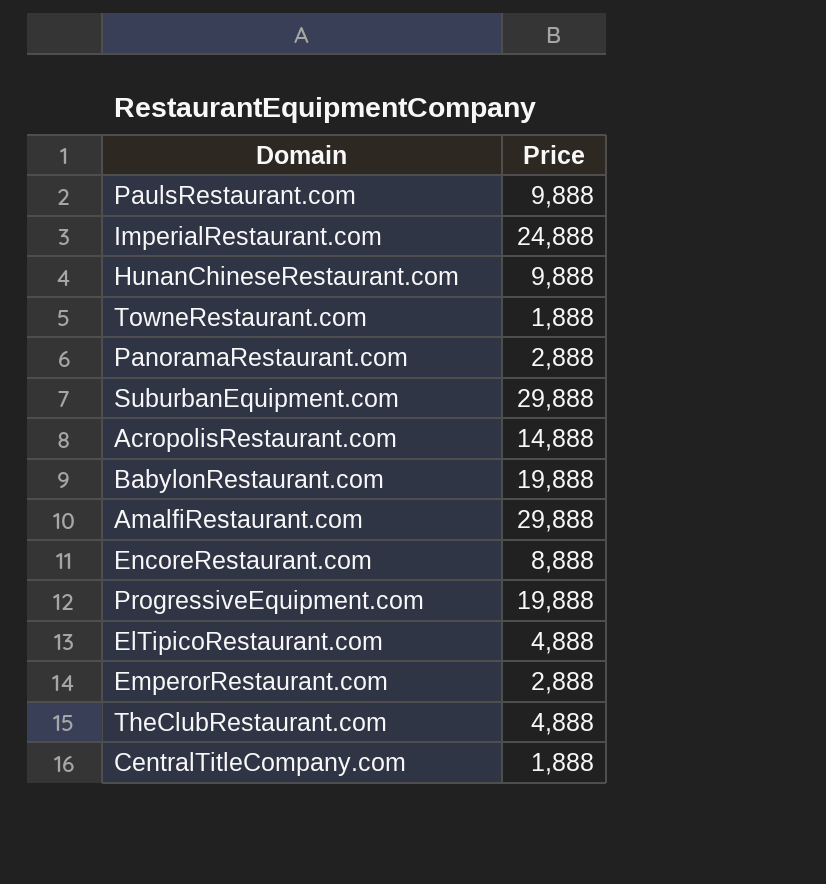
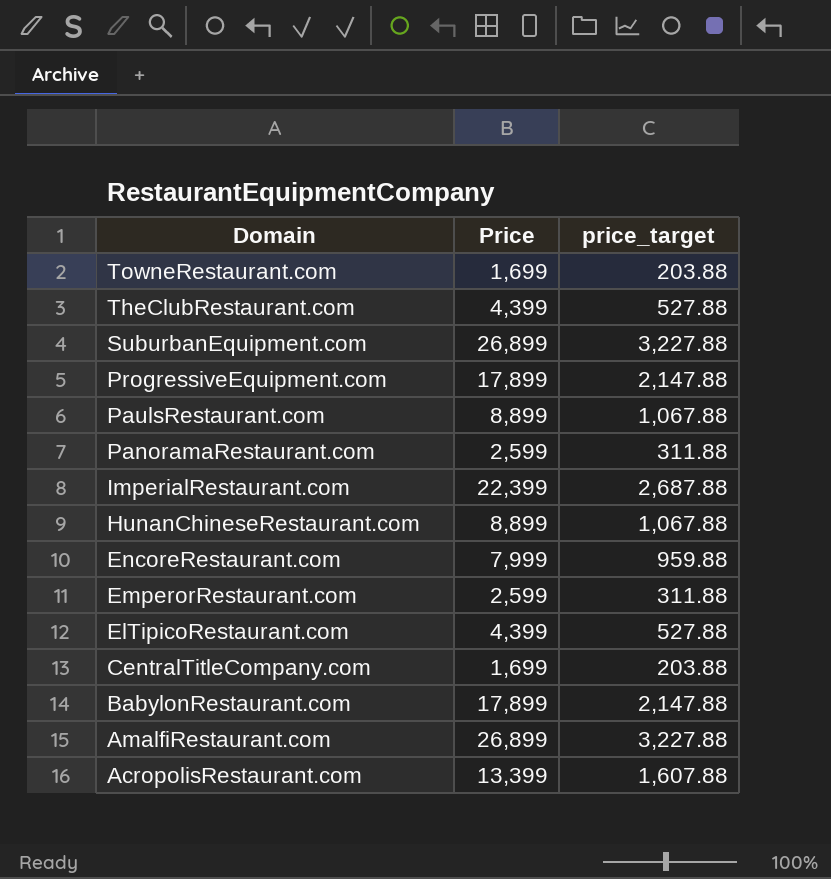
row order: none -> Domain descending
column price_target | formula: none -> [Price] * 0.12
TowneRestaurant.com | Price: 1,888 -> 1,699
TheClubRestaurant.com | Price: 4,888 -> 4,399
SuburbanEquipment.com | Price: 29,888 -> 26,899
ProgressiveEquipment.com | Price: 19,888 -> 17,899
PaulsRestaurant.com | Price: 9,888 -> 8,899
PanoramaRestaurant.com | Price: 2,888 -> 2,599
ImperialRestaurant.com | Price: 24,888 -> 22,399
HunanChineseRestaurant.com | Price: 9,888 -> 8,899
EncoreRestaurant.com | Price: 8,888 -> 7,999
EmperorRestaurant.com | Price: 2,888 -> 2,599
ElTipicoRestaurant.com | Price: 4,888 -> 4,399
CentralTitleCompany.com | Price: 1,888 -> 1,699
BabylonRestaurant.com | Price: 19,888 -> 17,899
AmalfiRestaurant.com | Price: 29,888 -> 26,899
AcropolisRestaurant.com | Price: 14,888 -> 13,399

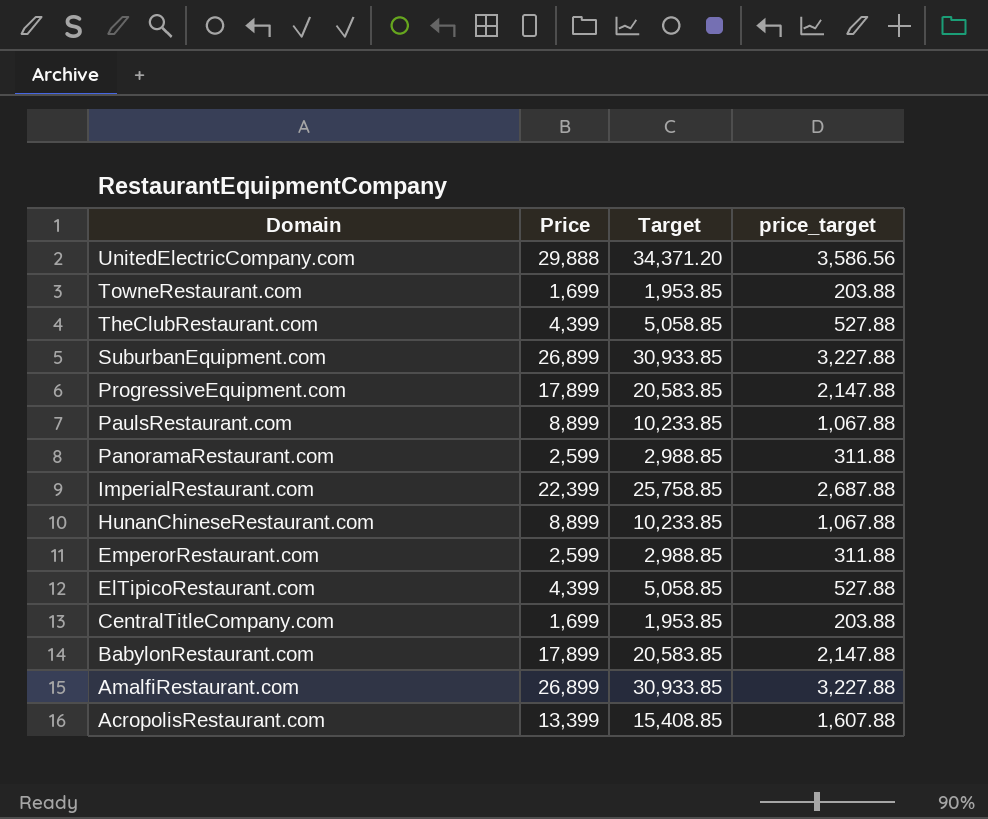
column Target | formula: none -> [Price] * 1.15
row EncoreRestaurant.com: 7,999 | 959.88 -> none
row UnitedElectricCompany.com: none -> 29,888 | 34,371.20 | 3,586.56

